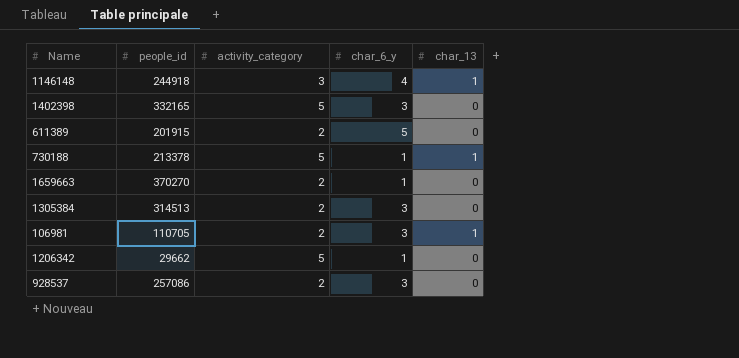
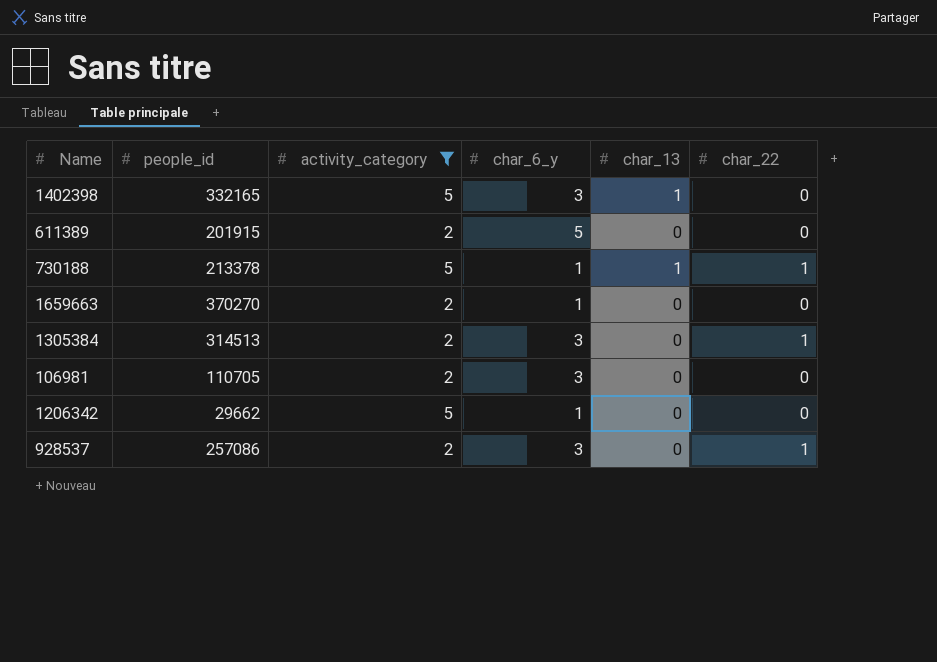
filter: none -> activity_category != 3
column char_22 | position: none -> 6
1402398 | char_13: 0 -> 1
106981 | char_13: 1 -> 0

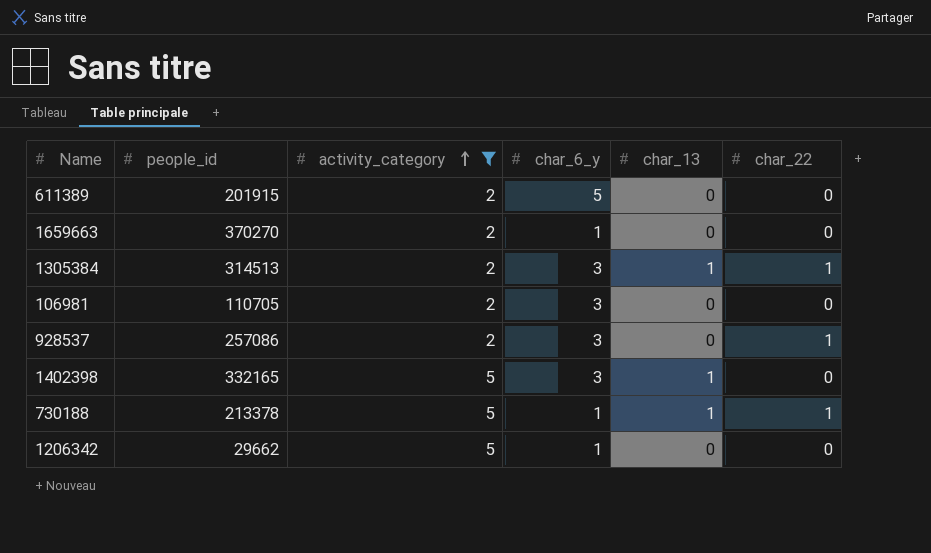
row order: none -> activity_category ascending
1305384 | char_13: 0 -> 1

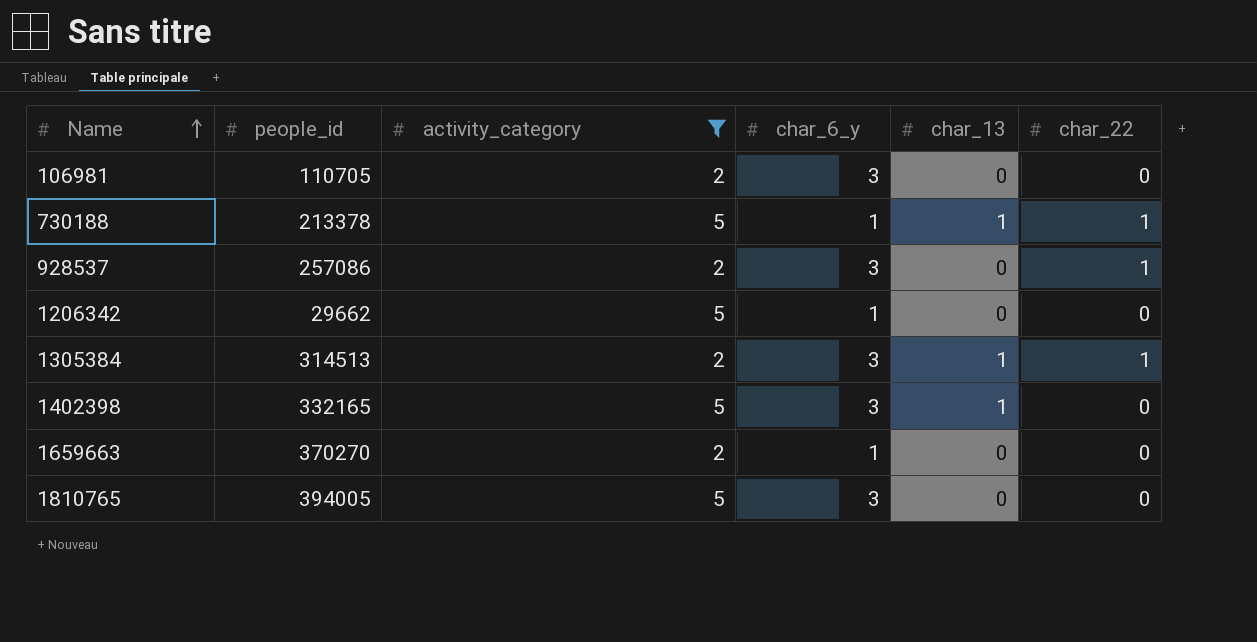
row order: activity_category ascending -> Name ascending
row 611389: 201915 | 2 | 5 | 0 | 0 -> none
row 1810765: none -> 394005 | 5 | 3 | 0 | 0

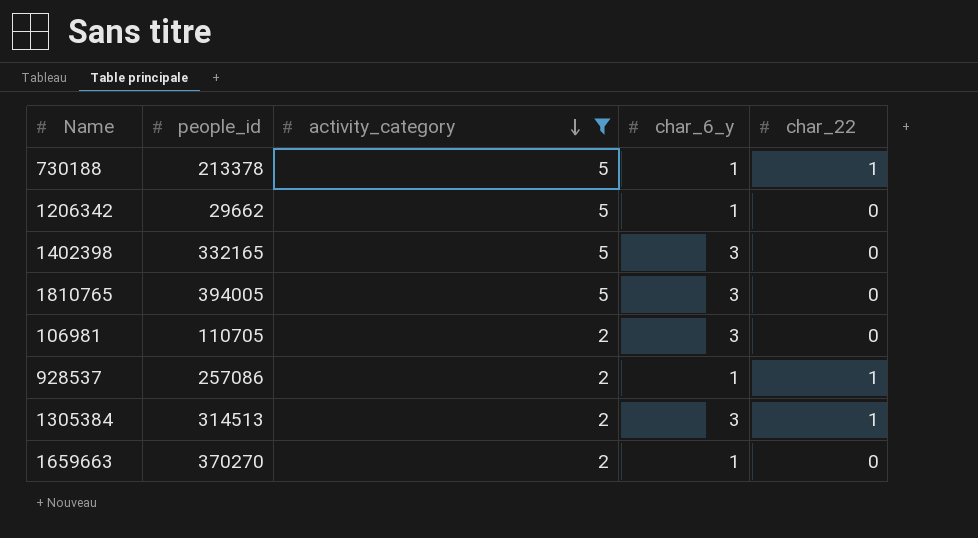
row order: Name ascending -> activity_category descending
column char_13 | position: 5 -> none
928537 | char_6_y: 3 -> 1

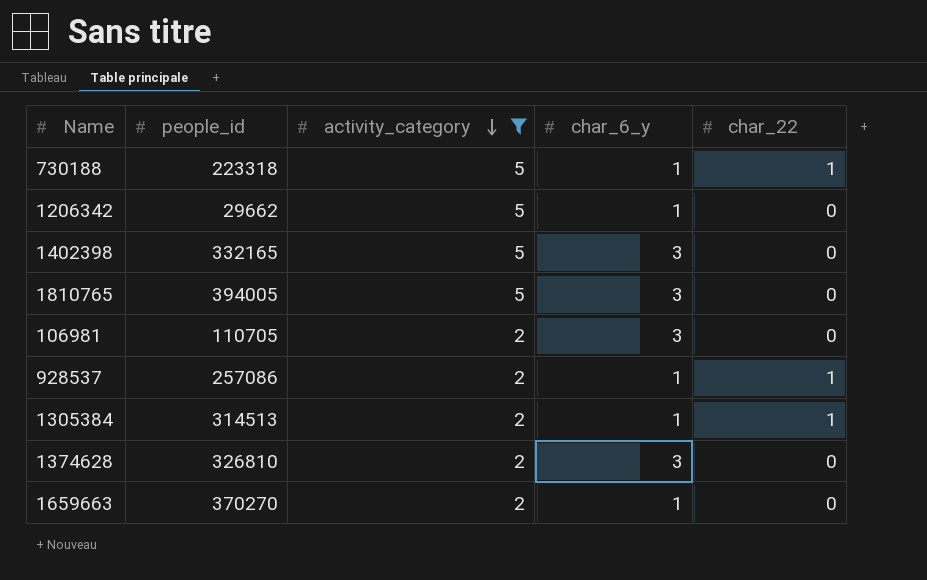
730188 | people_id: 213378 -> 223318
1305384 | char_6_y: 3 -> 1
row 1374628: none -> 326810 | 2 | 3 | 0

